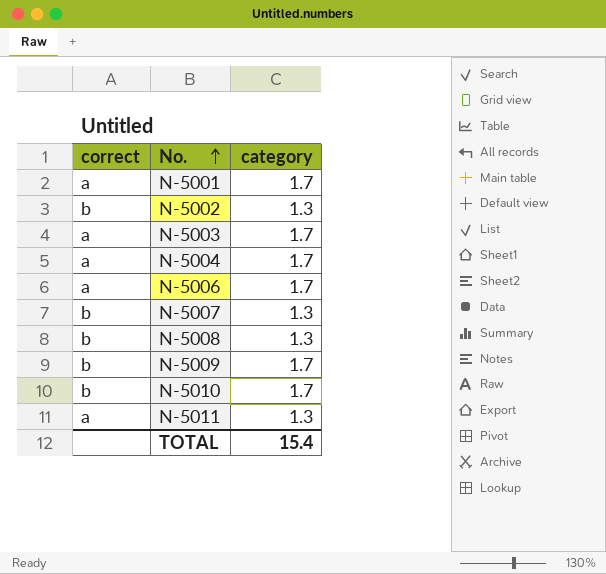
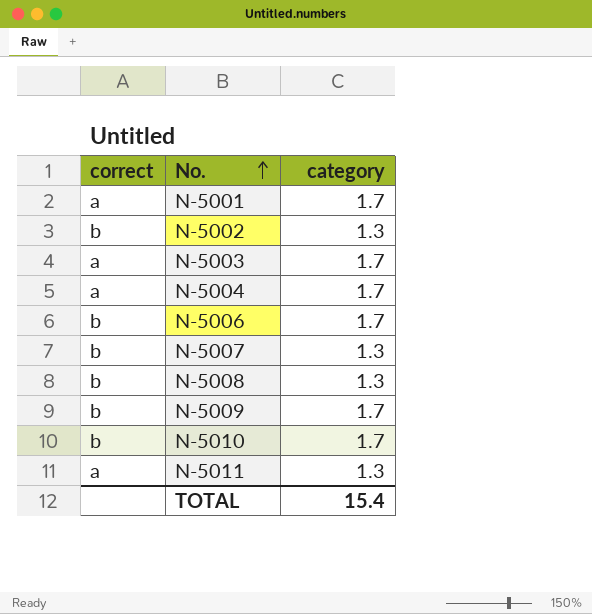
N-5006 | correct: a -> b

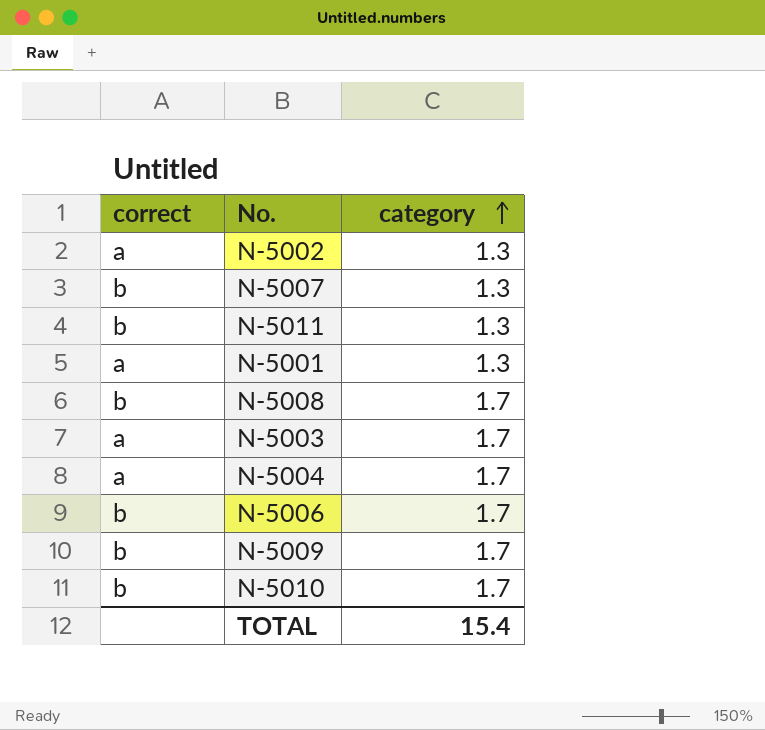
row order: No. ascending -> category ascending
N-5002 | correct: b -> a
N-5011 | correct: a -> b
N-5001 | category: 1.7 -> 1.3
N-5008 | category: 1.3 -> 1.7

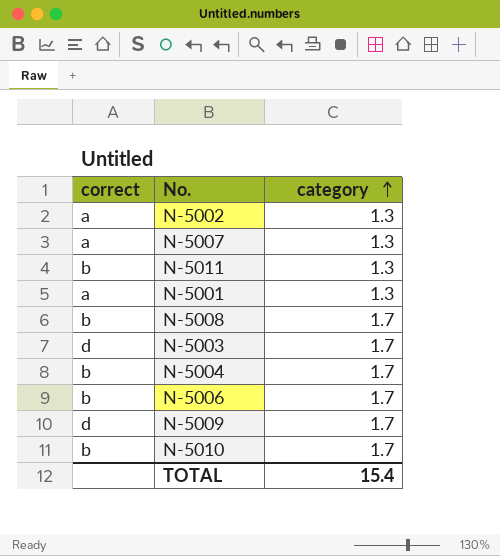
N-5007 | correct: b -> a
N-5003 | correct: a -> d
N-5004 | correct: a -> b
N-5009 | correct: b -> d

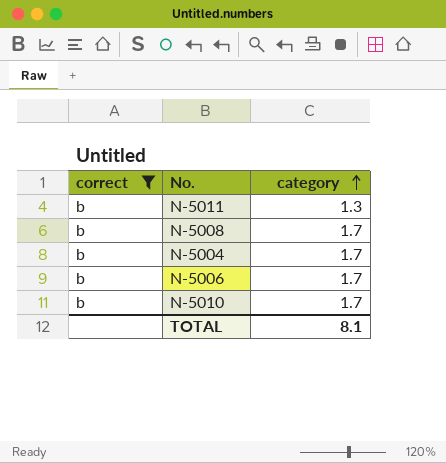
filter: none -> correct = b
TOTAL | category: 15.4 -> 8.1

